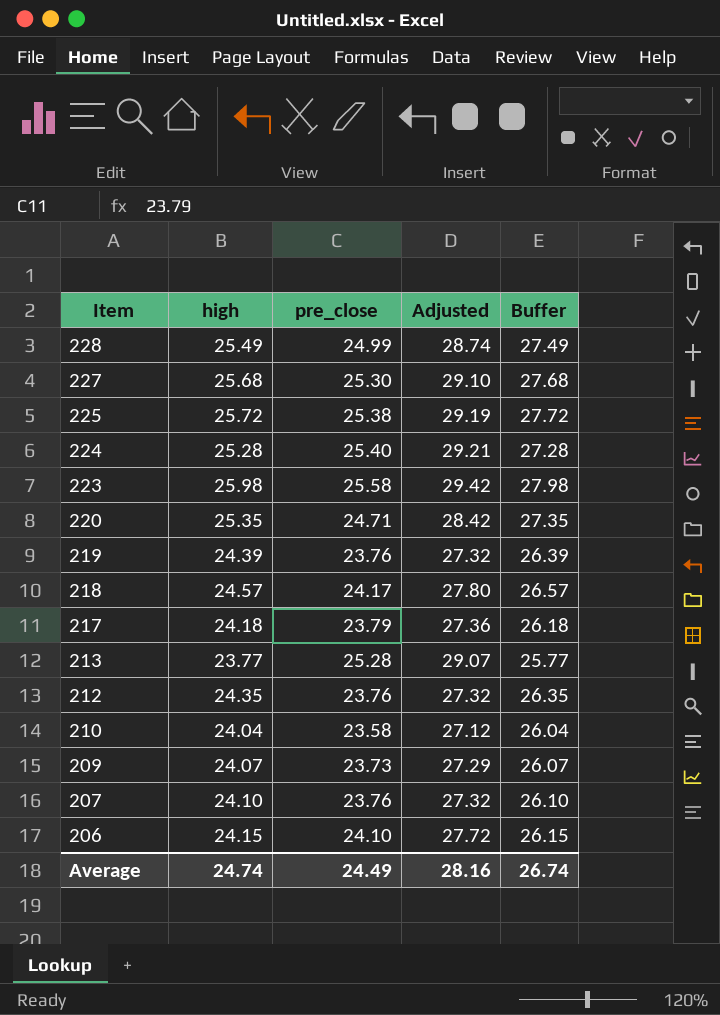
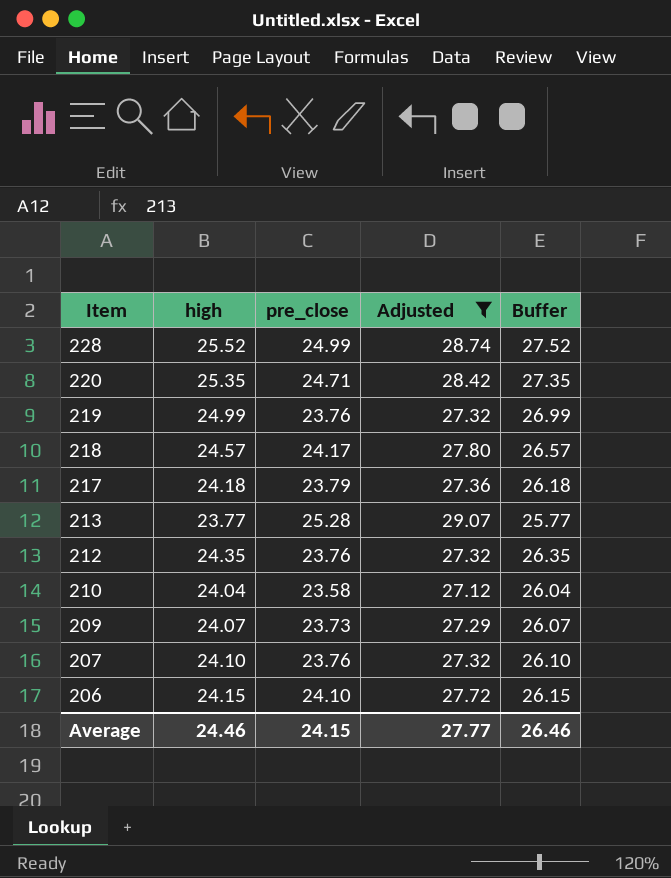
filter: none -> Adjusted <= 29.07
228 | high: 25.49 -> 25.52
228 | Buffer: 27.49 -> 27.52
219 | high: 24.39 -> 24.99
219 | Buffer: 26.39 -> 26.99
Average | high: 24.74 -> 24.46
Average | pre_close: 24.49 -> 24.15
Average | Adjusted: 28.16 -> 27.77
Average | Buffer: 26.74 -> 26.46

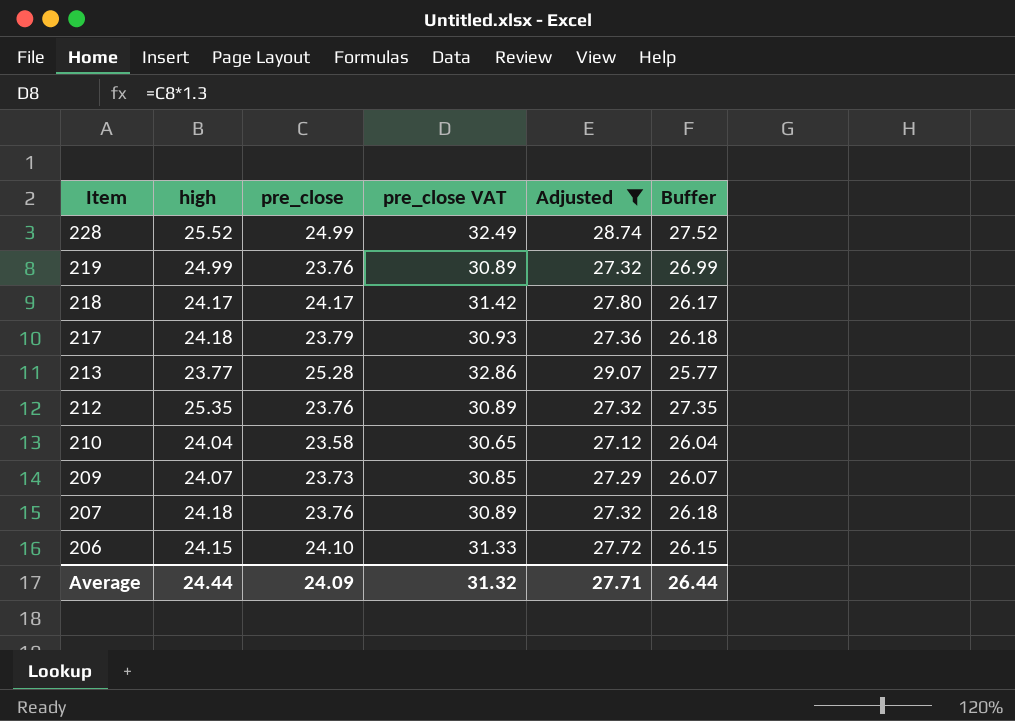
column pre_close VAT | formula: none -> [pre_close] * 1.3
row 220: 25.35 | 24.71 | 28.42 | 27.35 -> none
218 | high: 24.57 -> 24.17
218 | Buffer: 26.57 -> 26.17
212 | high: 24.35 -> 25.35
212 | Buffer: 26.35 -> 27.35
207 | high: 24.10 -> 24.18
207 | Buffer: 26.10 -> 26.18
Average | high: 24.46 -> 24.44
Average | pre_close: 24.15 -> 24.09
Average | Adjusted: 27.77 -> 27.71
Average | Buffer: 26.46 -> 26.44

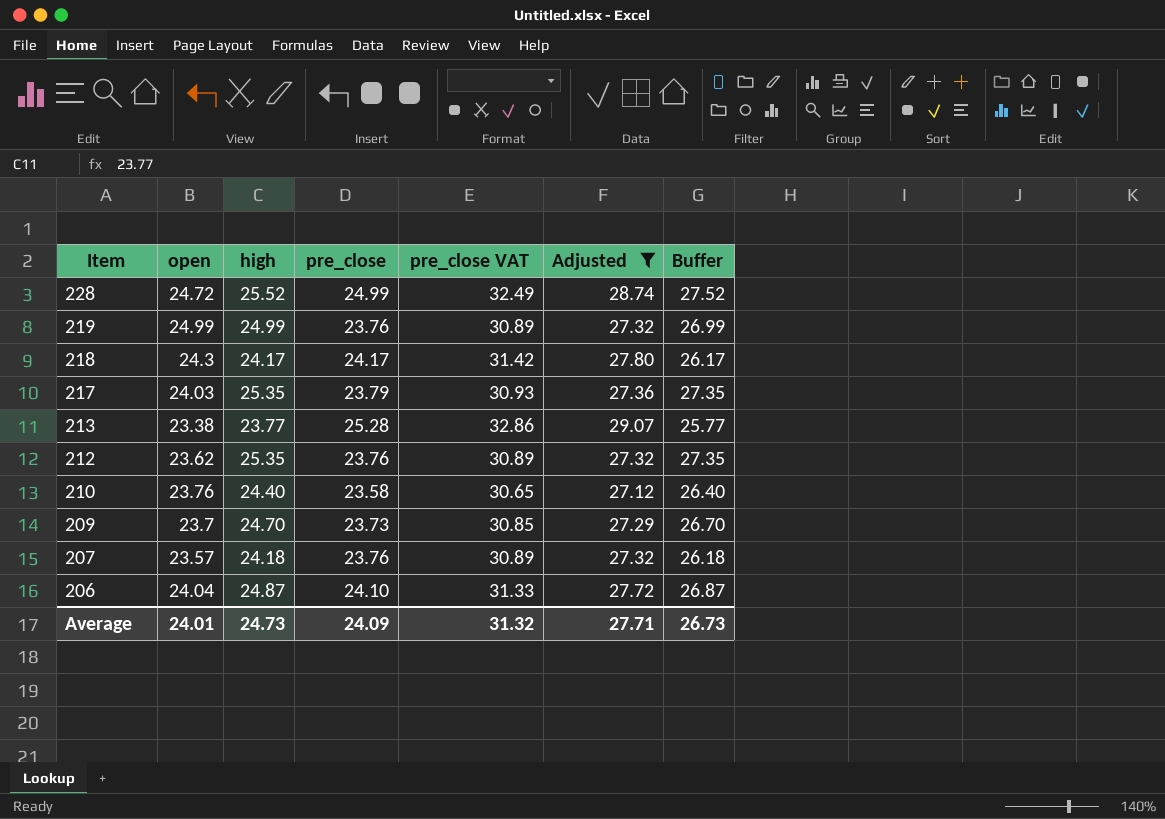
column open | position: none -> 2
217 | high: 24.18 -> 25.35
217 | Buffer: 26.18 -> 27.35
210 | high: 24.04 -> 24.40
210 | Buffer: 26.04 -> 26.40
209 | high: 24.07 -> 24.70
209 | Buffer: 26.07 -> 26.70
206 | high: 24.15 -> 24.87
206 | Buffer: 26.15 -> 26.87
Average | high: 24.44 -> 24.73
Average | Buffer: 26.44 -> 26.73

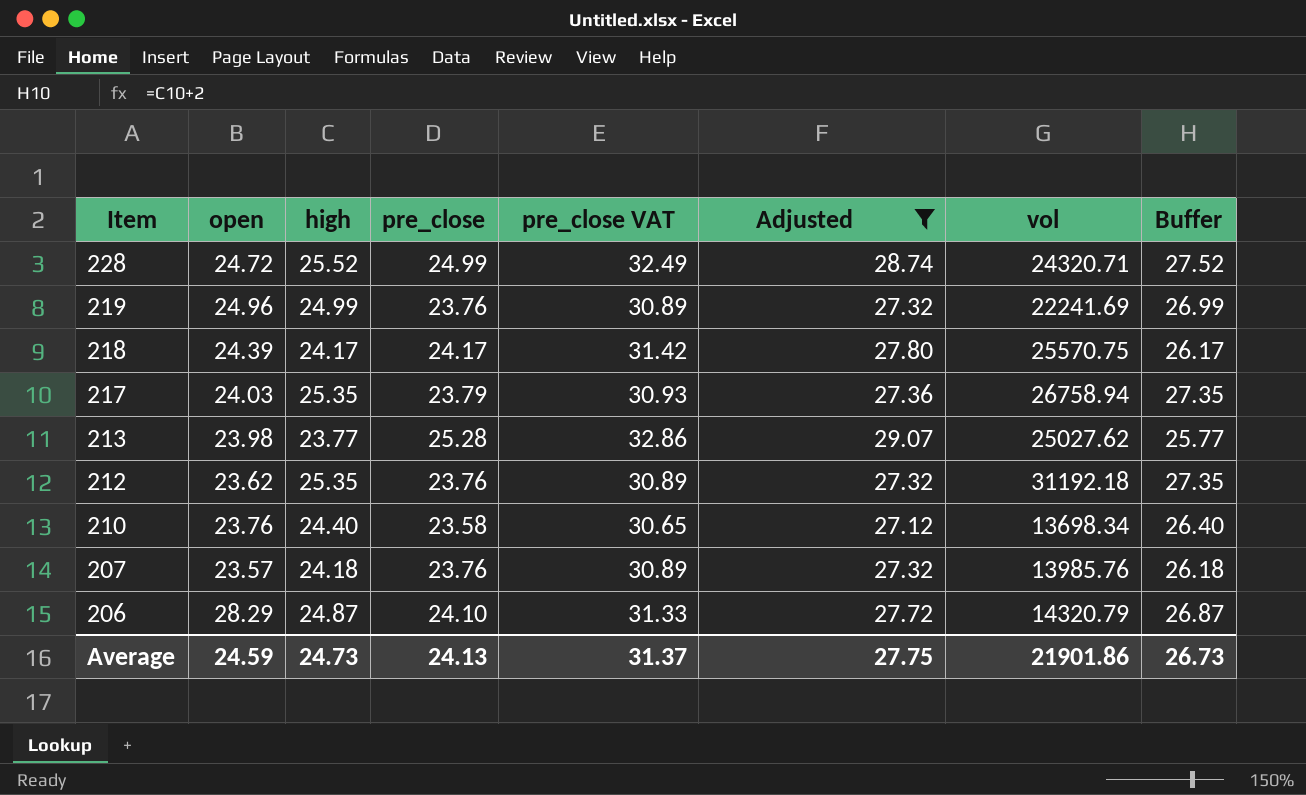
column vol | position: none -> 7
row 209: 23.7 | 24.70 | 23.73 | 30.85 | 27.29 | 26.70 -> none
219 | open: 24.99 -> 24.96
218 | open: 24.3 -> 24.39
213 | open: 23.38 -> 23.98
206 | open: 24.04 -> 28.29
Average | open: 24.01 -> 24.59
Average | pre_close: 24.09 -> 24.13
Average | pre_close VAT: 31.32 -> 31.37
Average | Adjusted: 27.71 -> 27.75

